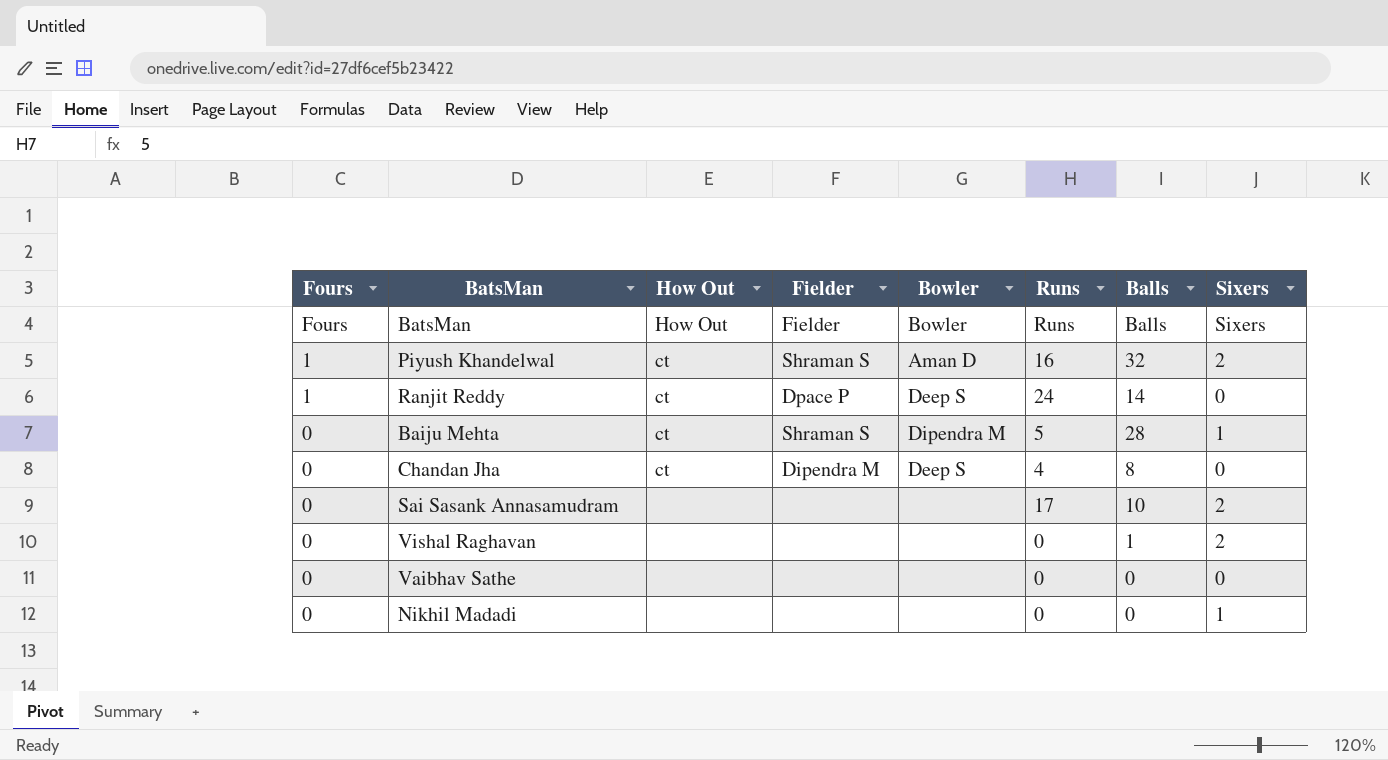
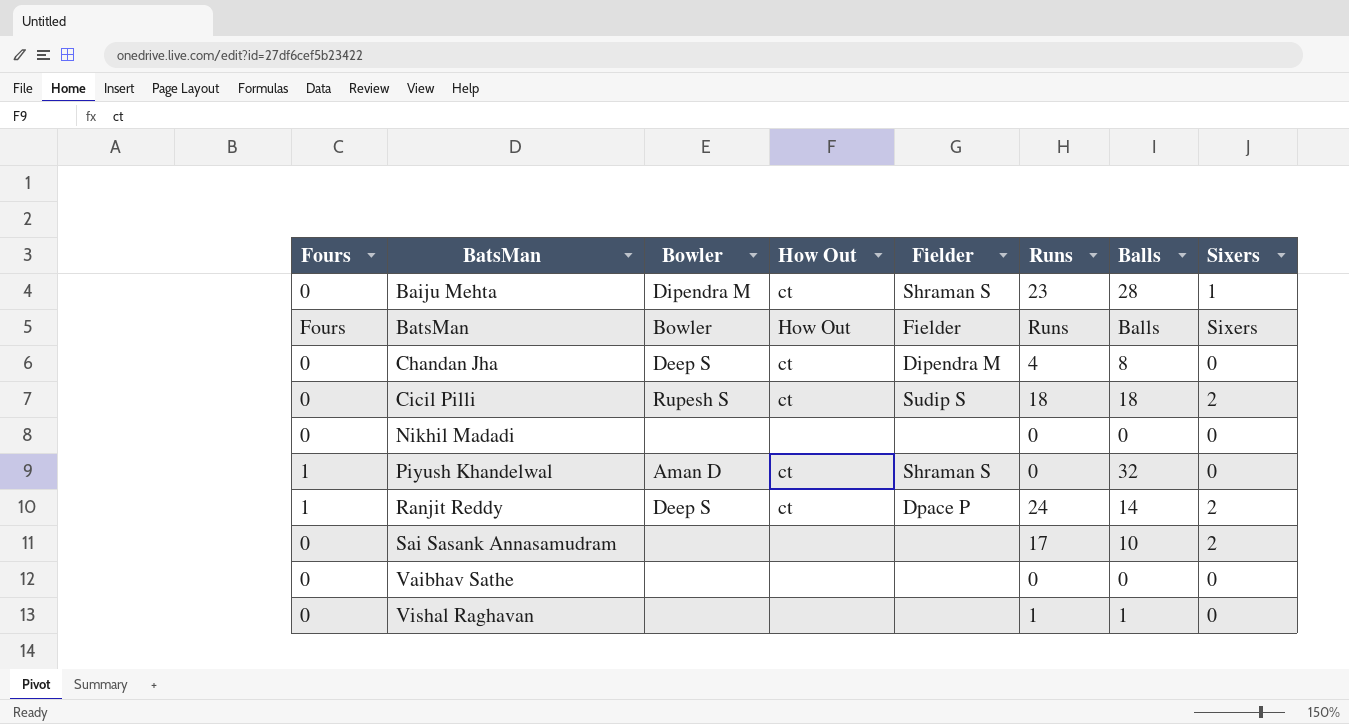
row order: Fours descending -> BatsMan ascending
column Bowler | position: 5 -> 3
Baiju Mehta | Runs: 5 -> 23
row Cicil Pilli: none -> 0 | Rupesh S | ct | Sudip S | 18 | 18 | 2
Nikhil Madadi | Sixers: 1 -> 0
Piyush Khandelwal | Runs: 16 -> 0
Piyush Khandelwal | Sixers: 2 -> 0
Ranjit Reddy | Sixers: 0 -> 2
Vishal Raghavan | Runs: 0 -> 1
Vishal Raghavan | Sixers: 2 -> 0

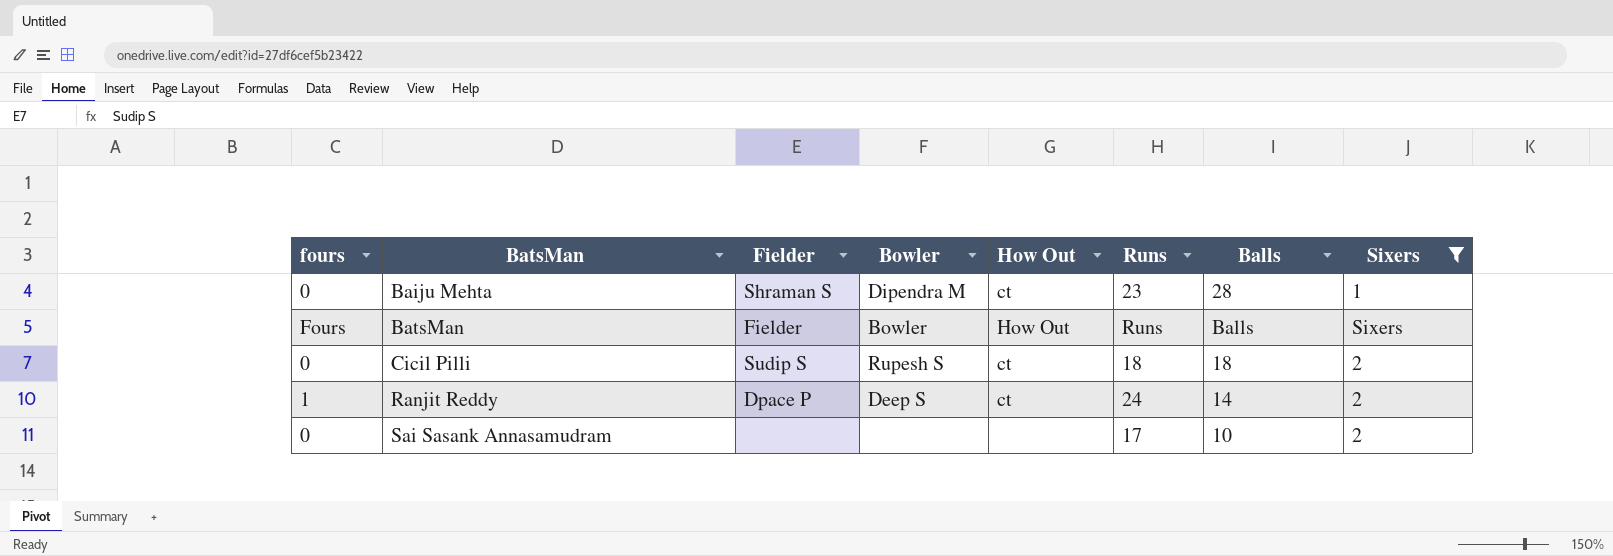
filter: none -> Sixers != 0
column name: Fours -> fours
column Fielder | position: 5 -> 3

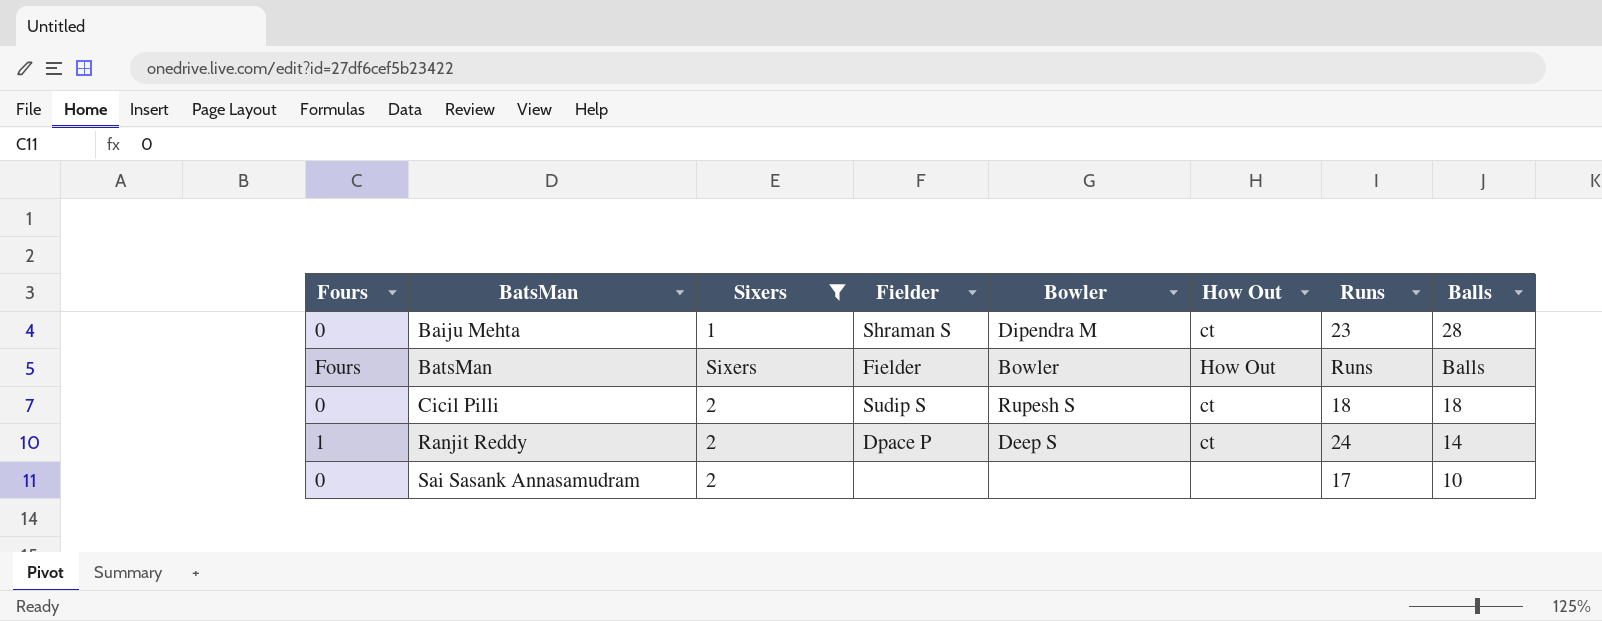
column name: fours -> Fours
column Sixers | position: 8 -> 3

